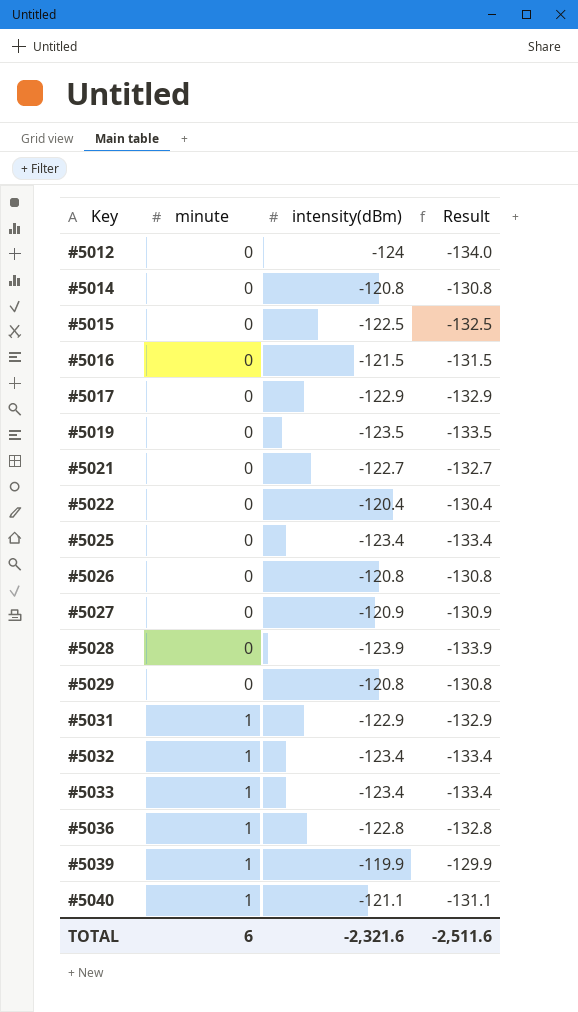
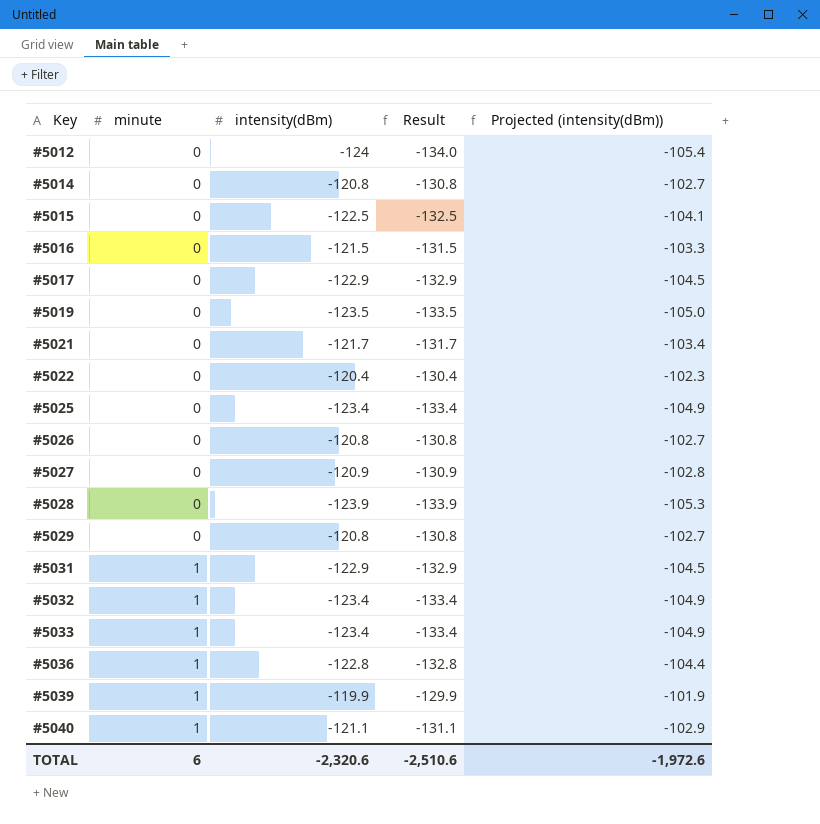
column Projected (intensity(dBm)) | formula: none -> [intensity(dBm)] * 0.85
#5021 | intensity(dBm): -122.7 -> -121.7
#5021 | Result: -132.7 -> -131.7
TOTAL | intensity(dBm): -2,321.6 -> -2,320.6
TOTAL | Result: -2,511.6 -> -2,510.6

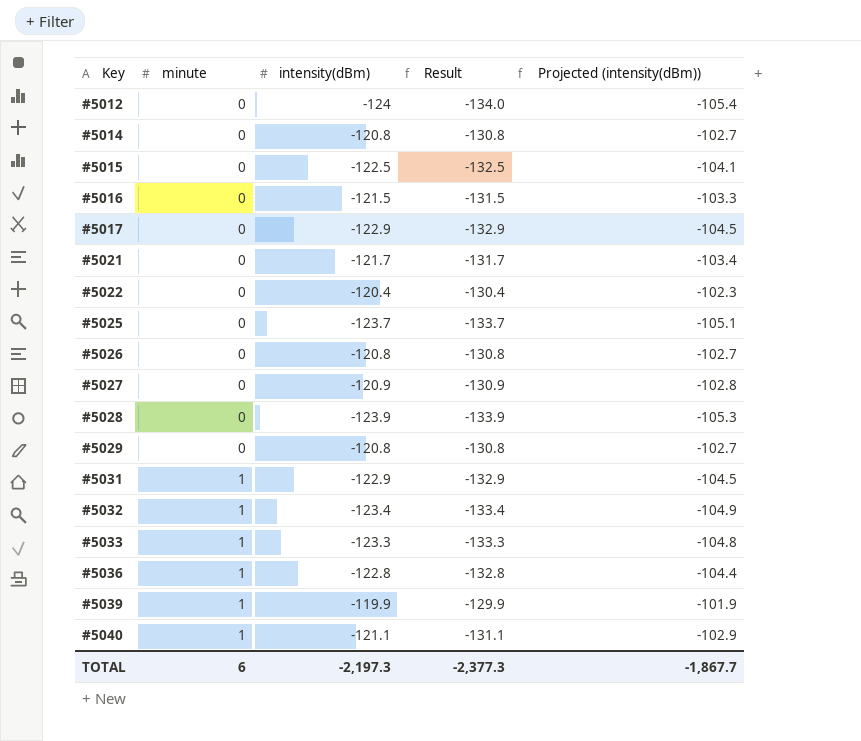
row #5019: 0 | -123.5 | -133.5 | -105.0 -> none
#5025 | intensity(dBm): -123.4 -> -123.7
#5025 | Result: -133.4 -> -133.7
#5025 | Projected (intensity(dBm)): -104.9 -> -105.1
#5033 | intensity(dBm): -123.4 -> -123.3
#5033 | Result: -133.4 -> -133.3
#5033 | Projected (intensity(dBm)): -104.9 -> -104.8
TOTAL | intensity(dBm): -2,320.6 -> -2,197.3
TOTAL | Result: -2,510.6 -> -2,377.3
TOTAL | Projected (intensity(dBm)): -1,972.6 -> -1,867.7

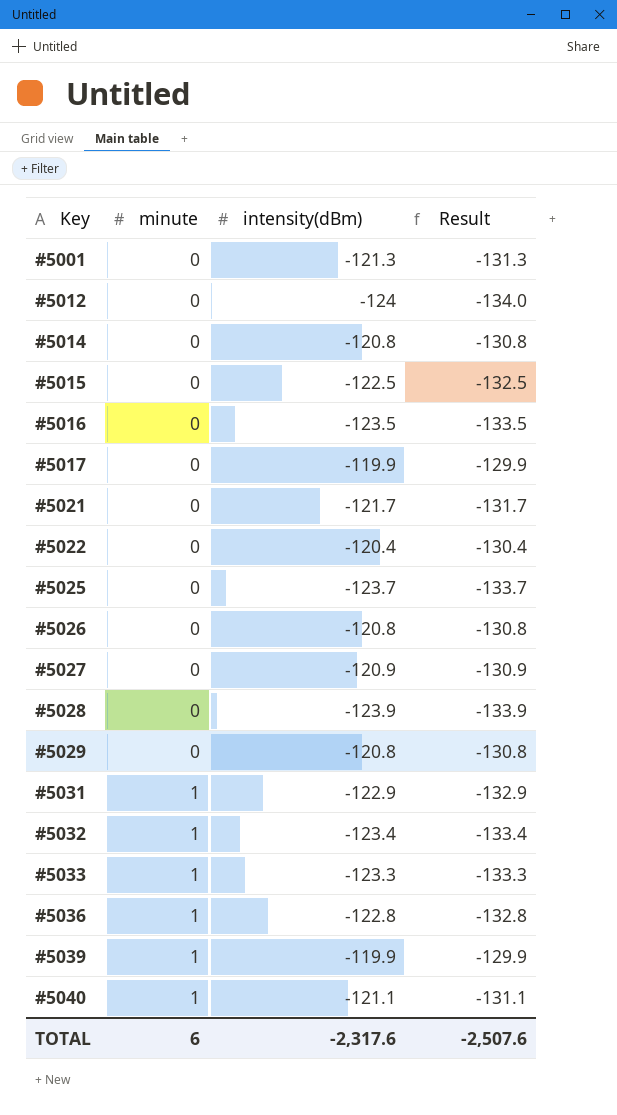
column Projected (intensity(dBm)) | formula: [intensity(dBm)] * 0.85 -> none
row #5001: none -> 0 | -121.3 | -131.3
#5016 | intensity(dBm): -121.5 -> -123.5
#5016 | Result: -131.5 -> -133.5
#5017 | intensity(dBm): -122.9 -> -119.9
#5017 | Result: -132.9 -> -129.9
TOTAL | intensity(dBm): -2,197.3 -> -2,317.6
TOTAL | Result: -2,377.3 -> -2,507.6

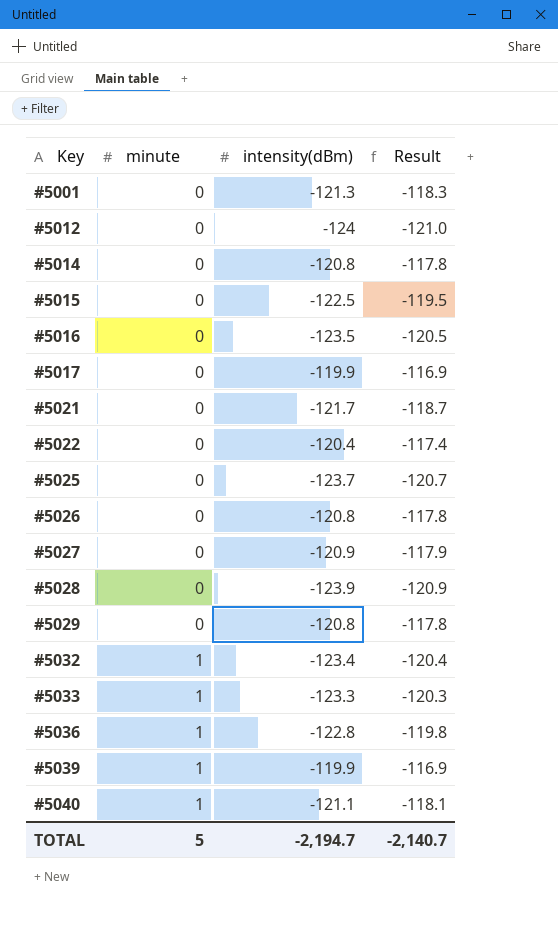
column Result | formula: [intensity(dBm)] - 10 -> [intensity(dBm)] + 3
row #5031: 1 | -122.9 | -132.9 -> none
TOTAL | minute: 6 -> 5
TOTAL | intensity(dBm): -2,317.6 -> -2,194.7
TOTAL | Result: -2,507.6 -> -2,140.7

